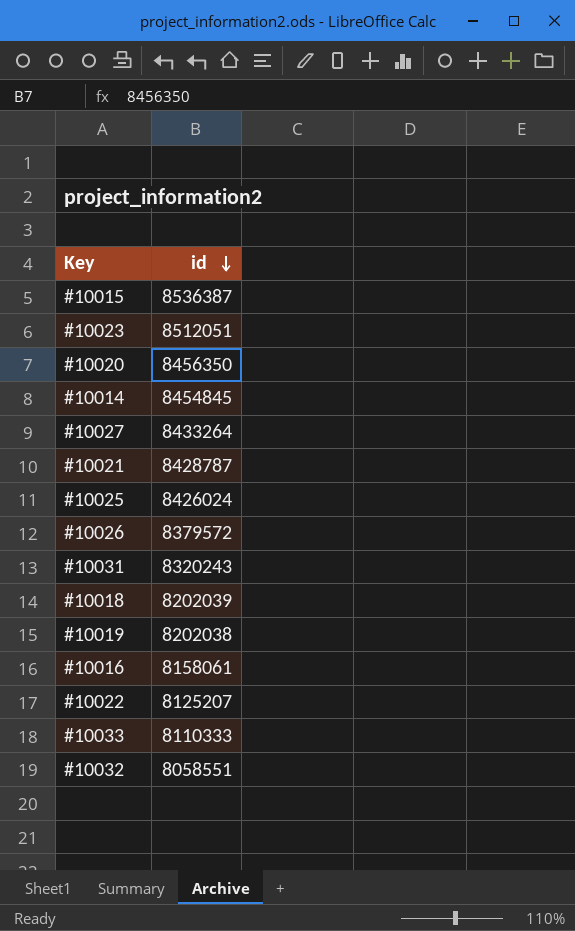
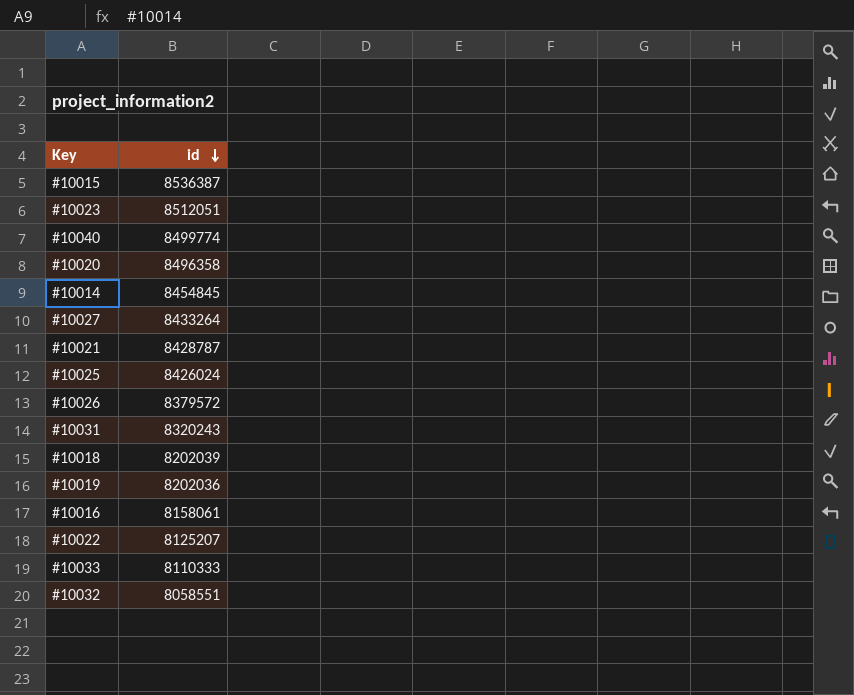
row #10040: none -> 8499774
#10020 | id: 8456350 -> 8496358
#10019 | id: 8202038 -> 8202036

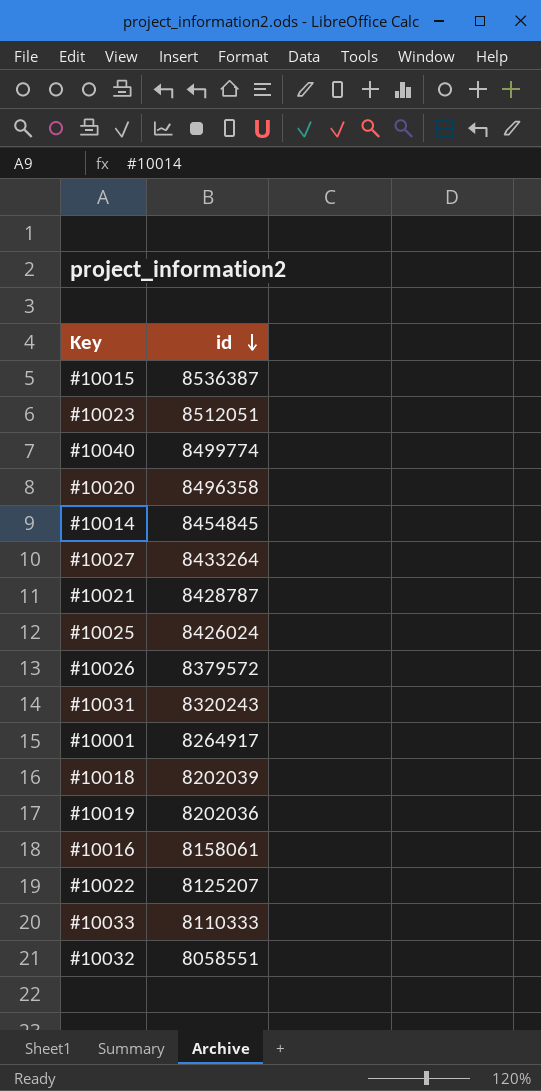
row #10001: none -> 8264917

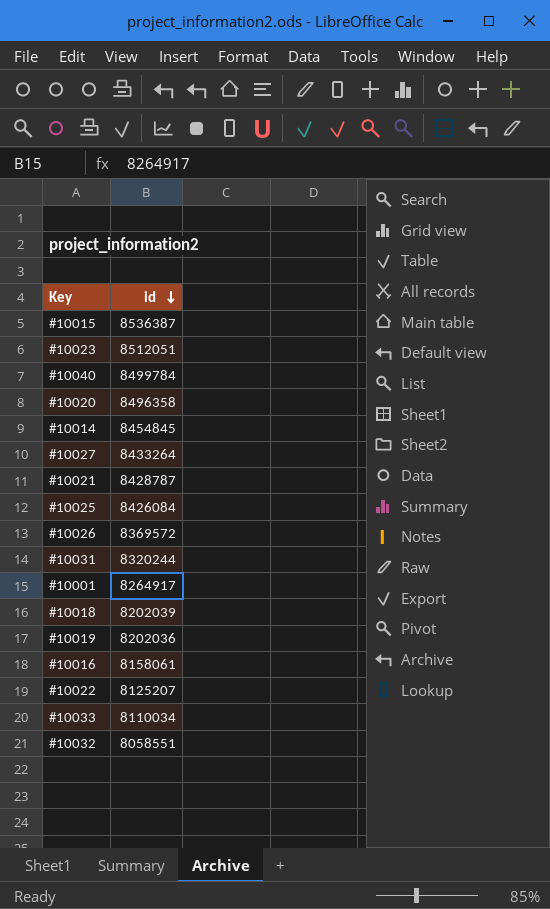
#10040 | id: 8499774 -> 8499784
#10025 | id: 8426024 -> 8426084
#10026 | id: 8379572 -> 8369572
#10031 | id: 8320243 -> 8320244
#10033 | id: 8110333 -> 8110034

